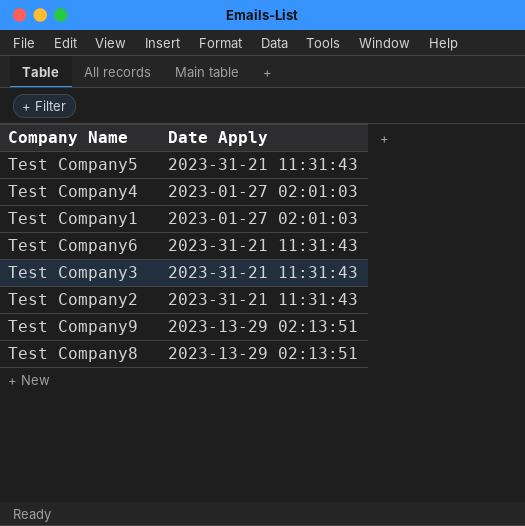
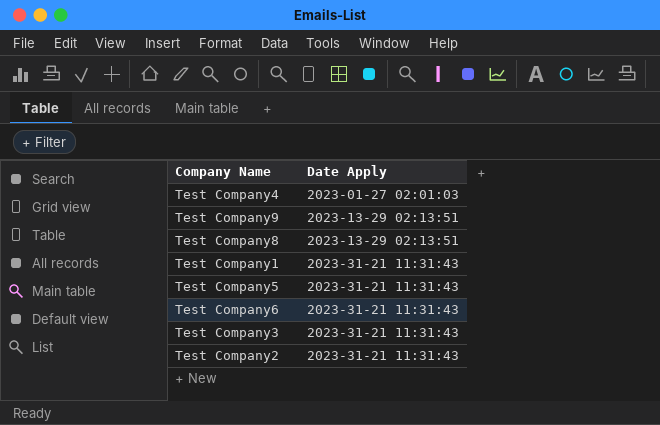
row order: none -> Date Apply ascending
Test Company1 | Date Apply: 2023-01-27 02:01:03 -> 2023-31-21 11:31:43

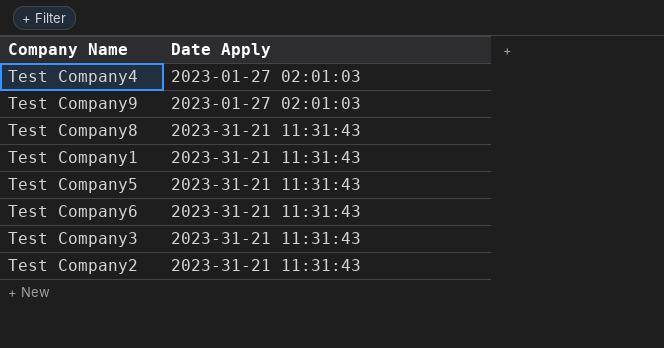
Test Company9 | Date Apply: 2023-13-29 02:13:51 -> 2023-01-27 02:01:03
Test Company8 | Date Apply: 2023-13-29 02:13:51 -> 2023-31-21 11:31:43

